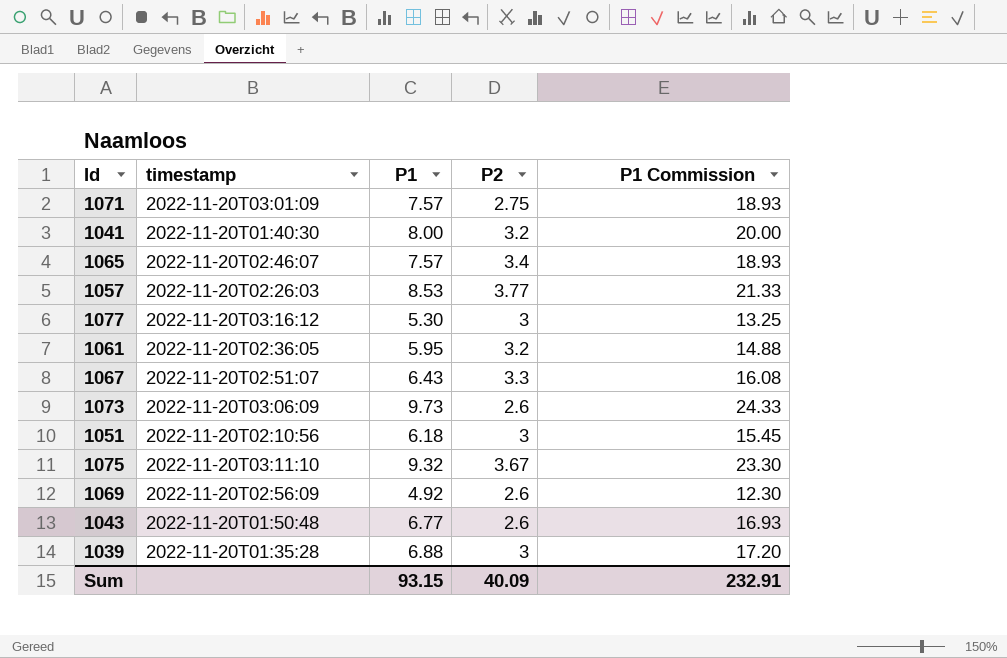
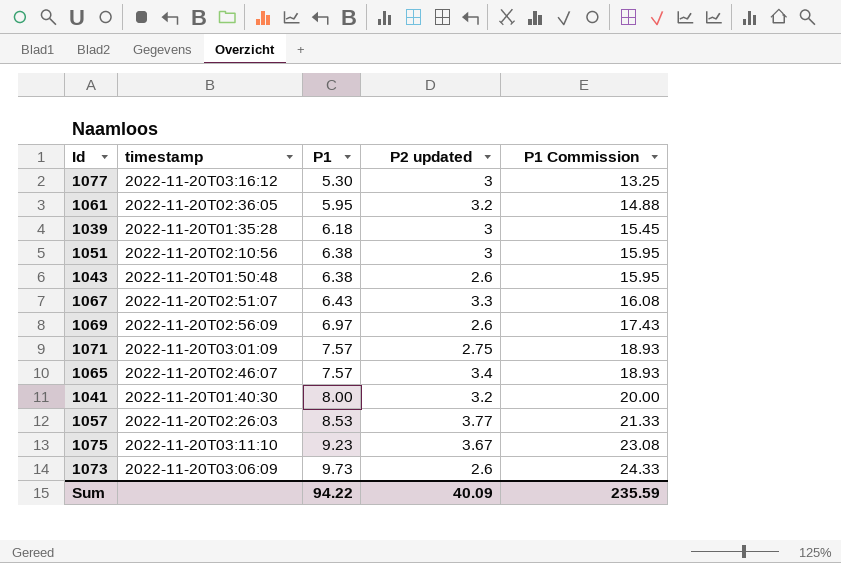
row order: none -> P1 ascending
column name: P2 -> P2 updated
1039 | P1: 6.88 -> 6.18
1039 | P1 Commission: 17.20 -> 15.45
1051 | P1: 6.18 -> 6.38
1051 | P1 Commission: 15.45 -> 15.95
1043 | P1: 6.77 -> 6.38
1043 | P1 Commission: 16.93 -> 15.95
1069 | P1: 4.92 -> 6.97
1069 | P1 Commission: 12.30 -> 17.43
1075 | P1: 9.32 -> 9.23
1075 | P1 Commission: 23.30 -> 23.08
Sum | P1: 93.15 -> 94.22
Sum | P1 Commission: 232.91 -> 235.59

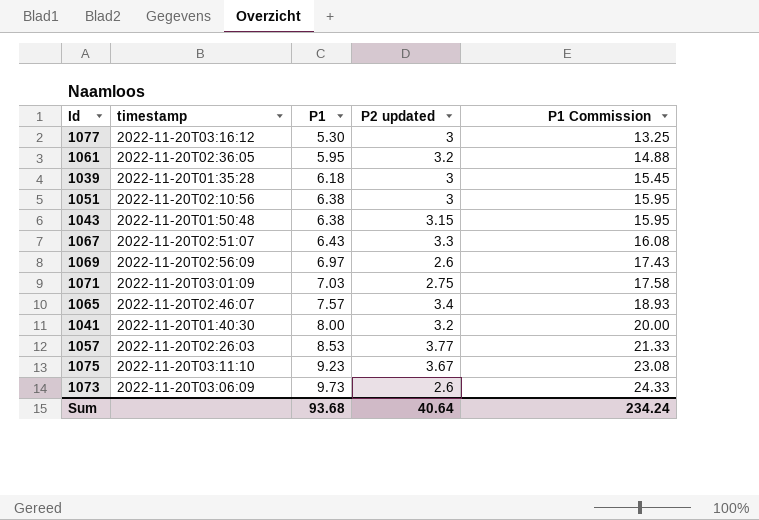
1043 | P2 updated: 2.6 -> 3.15
1071 | P1: 7.57 -> 7.03
1071 | P1 Commission: 18.93 -> 17.58
Sum | P1: 94.22 -> 93.68
Sum | P2 updated: 40.09 -> 40.64
Sum | P1 Commission: 235.59 -> 234.24

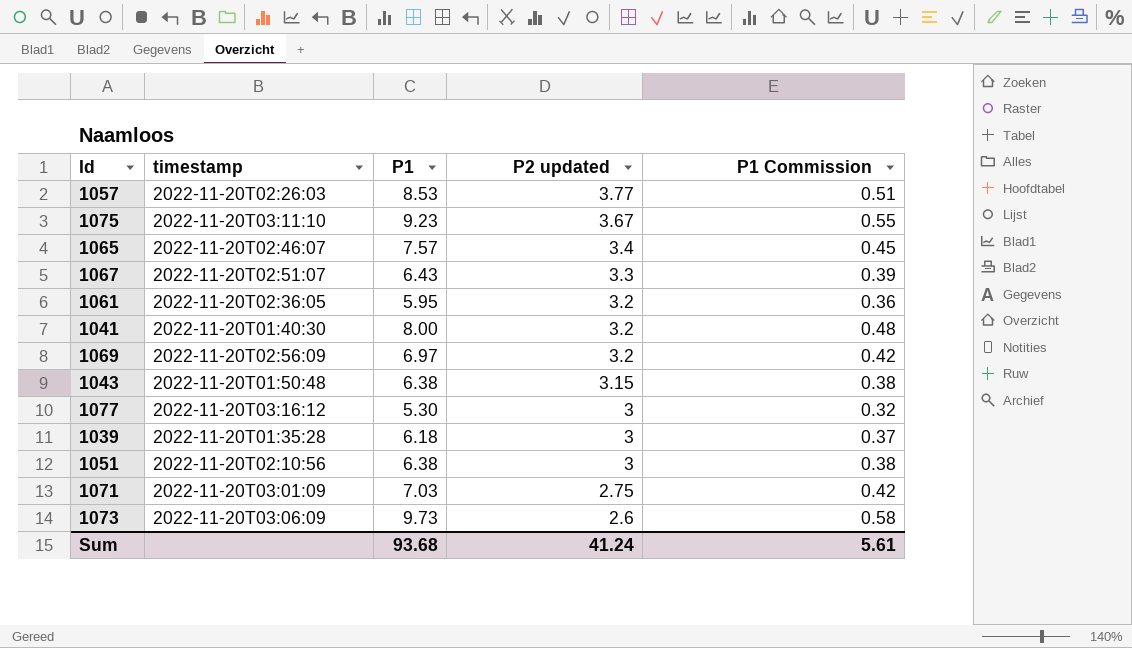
row order: P1 ascending -> P2 updated descending
column P1 Commission | formula: [P1] * 2.5 -> [P1] * 0.06
1069 | P2 updated: 2.6 -> 3.2
Sum | P2 updated: 40.64 -> 41.24
Sum | P1 Commission: 234.24 -> 5.61

